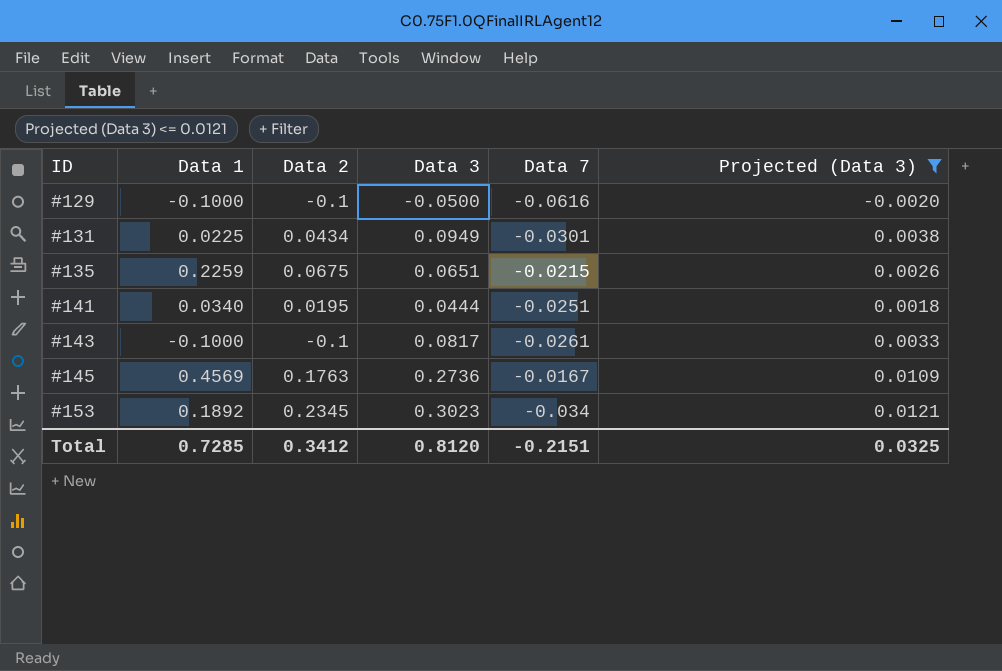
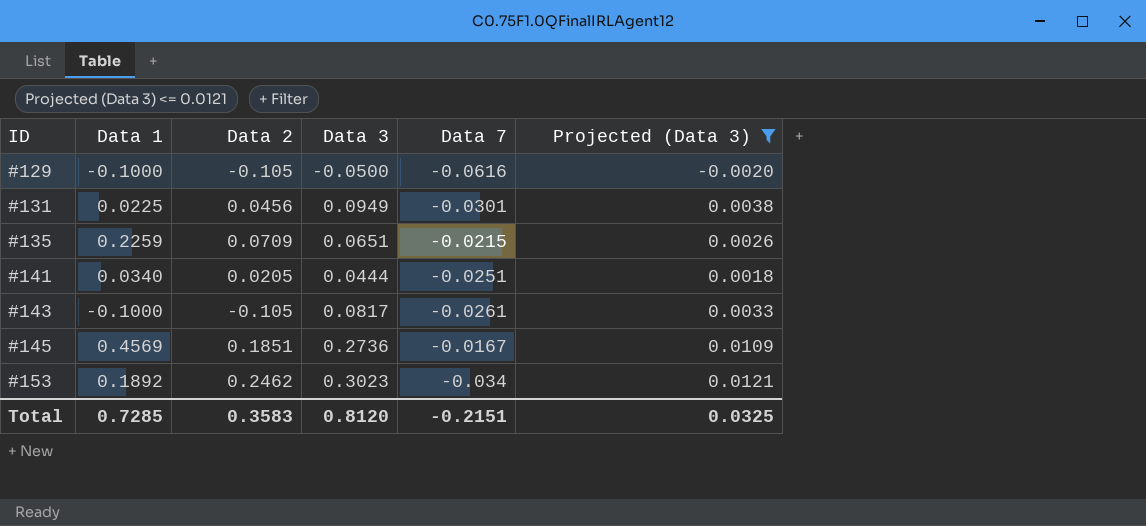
#129 | Data 2: -0.1 -> -0.105
#131 | Data 2: 0.0434 -> 0.0456
#135 | Data 2: 0.0675 -> 0.0709
#141 | Data 2: 0.0195 -> 0.0205
#143 | Data 2: -0.1 -> -0.105
#145 | Data 2: 0.1763 -> 0.1851
#153 | Data 2: 0.2345 -> 0.2462
Total | Data 2: 0.3412 -> 0.3583

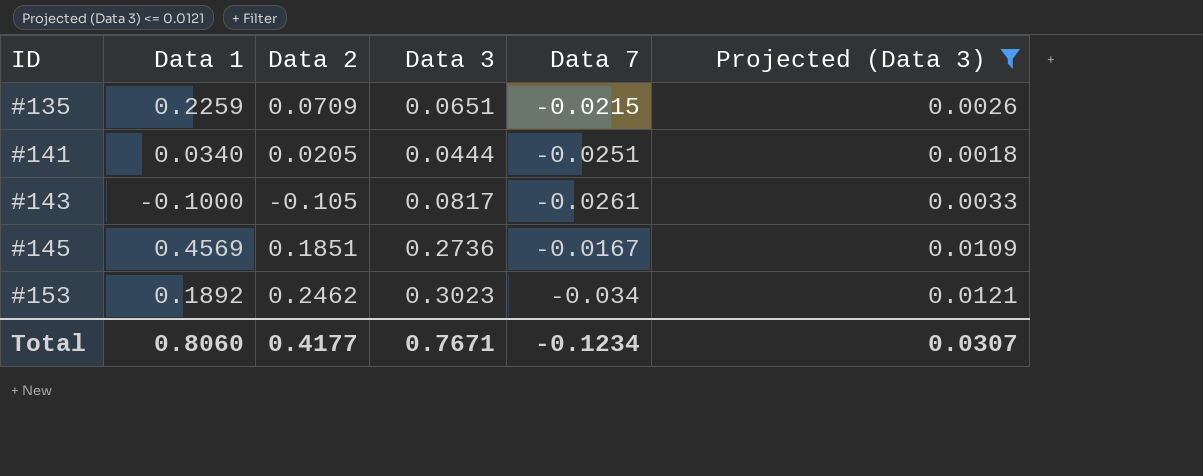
row #129: -0.1000 | -0.105 | -0.0500 | -0.0616 | -0.0020 -> none
row #131: 0.0225 | 0.0456 | 0.0949 | -0.0301 | 0.0038 -> none
Total | Data 1: 0.7285 -> 0.8060
Total | Data 2: 0.3583 -> 0.4177
Total | Data 3: 0.8120 -> 0.7671
Total | Data 7: -0.2151 -> -0.1234
Total | Projected (Data 3): 0.0325 -> 0.0307

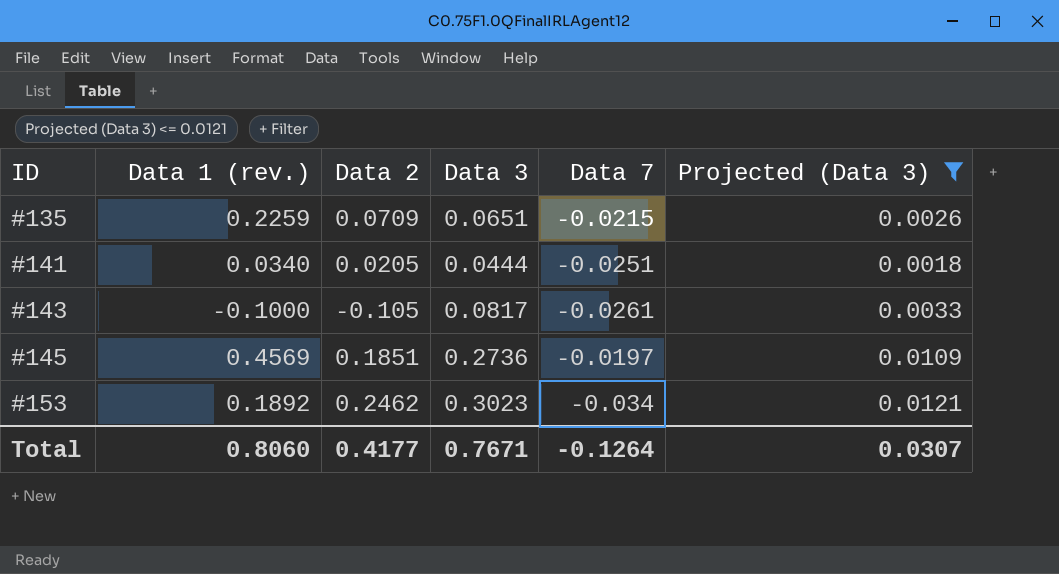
column name: Data 1 -> Data 1 (rev.)
#145 | Data 7: -0.0167 -> -0.0197
Total | Data 7: -0.1234 -> -0.1264

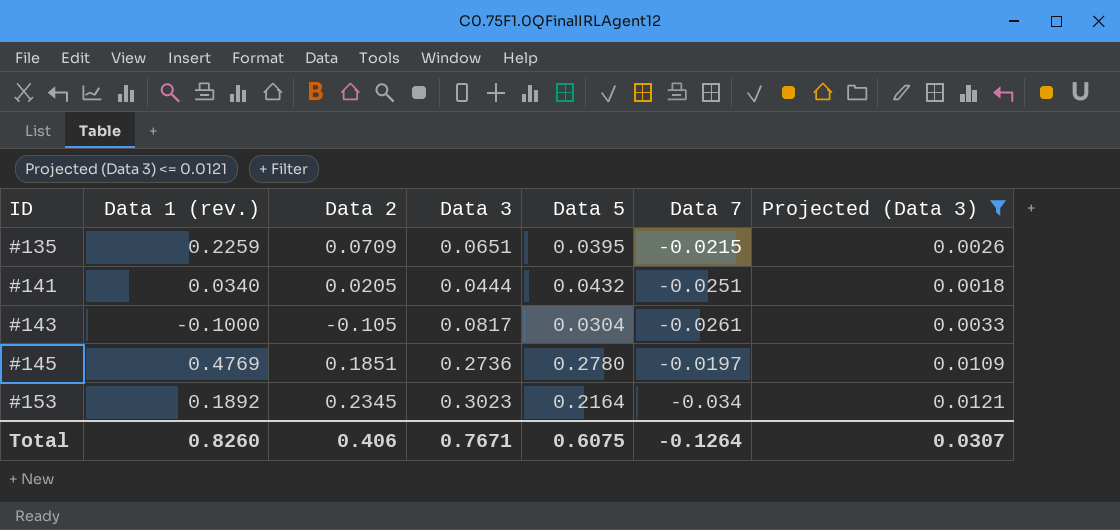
column Data 5 | position: none -> 5
#145 | Data 1 (rev.): 0.4569 -> 0.4769
#153 | Data 2: 0.2462 -> 0.2345
Total | Data 1 (rev.): 0.8060 -> 0.8260
Total | Data 2: 0.4177 -> 0.406

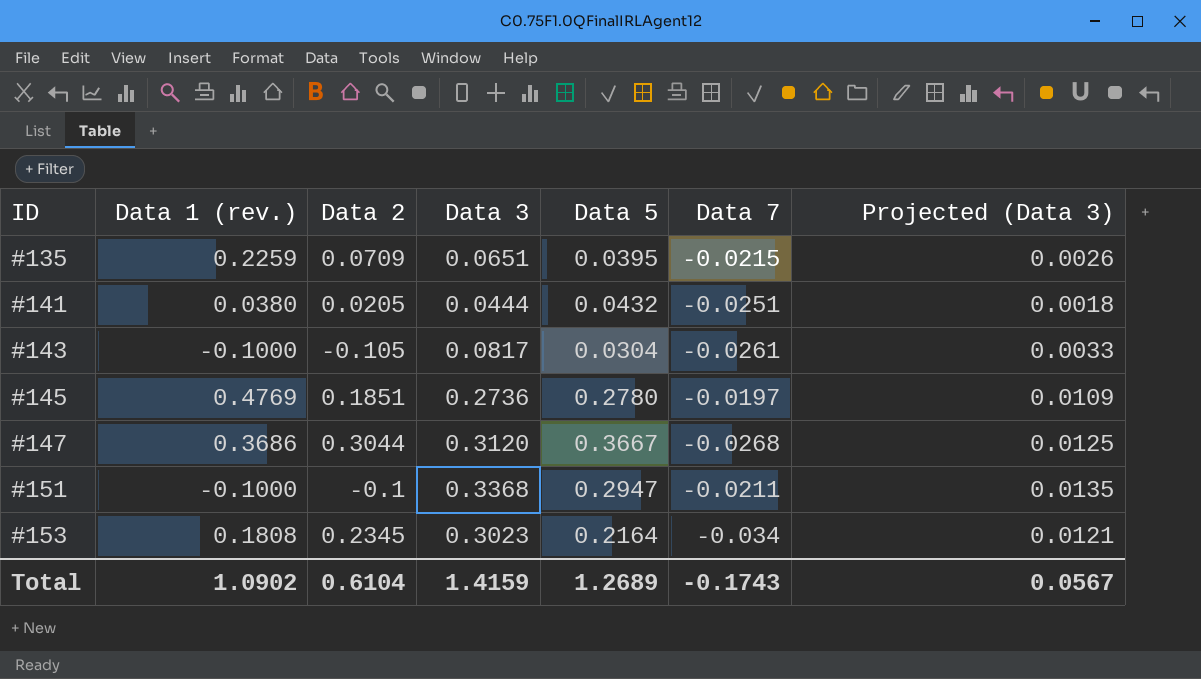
filter: Projected (Data 3) <= 0.0121 -> none
#141 | Data 1 (rev.): 0.0340 -> 0.0380
#153 | Data 1 (rev.): 0.1892 -> 0.1808
Total | Data 1 (rev.): 0.8260 -> 1.0902
Total | Data 2: 0.406 -> 0.6104
Total | Data 3: 0.7671 -> 1.4159
Total | Data 5: 0.6075 -> 1.2689
Total | Data 7: -0.1264 -> -0.1743
Total | Projected (Data 3): 0.0307 -> 0.0567

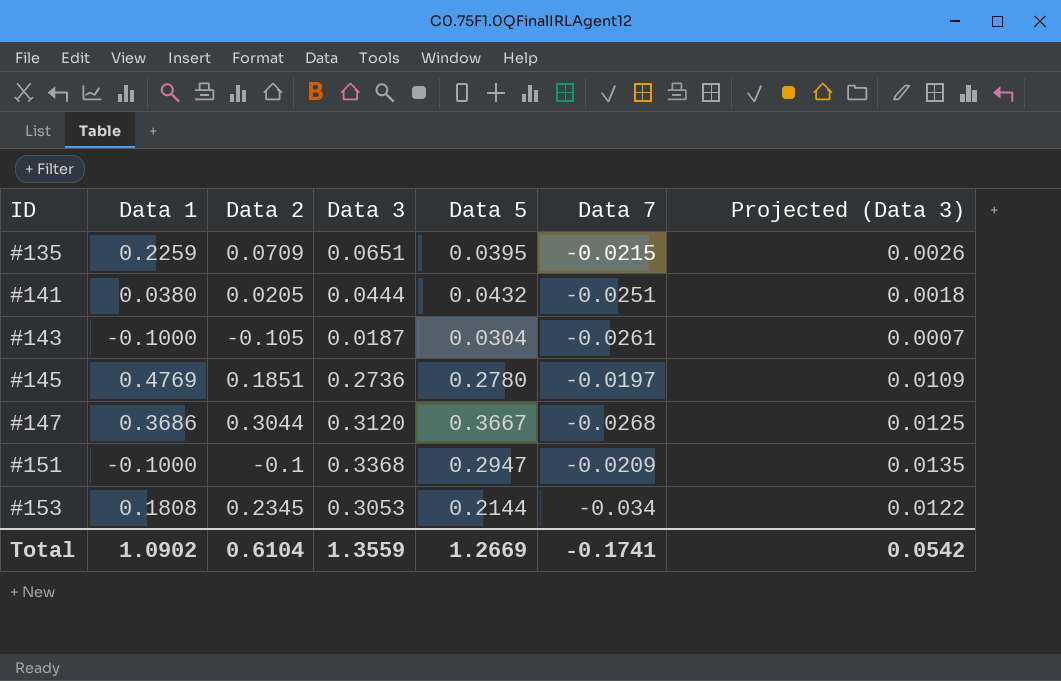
column name: Data 1 (rev.) -> Data 1
#143 | Data 3: 0.0817 -> 0.0187
#143 | Projected (Data 3): 0.0033 -> 0.0007
#151 | Data 7: -0.0211 -> -0.0209
#153 | Data 3: 0.3023 -> 0.3053
#153 | Data 5: 0.2164 -> 0.2144
#153 | Projected (Data 3): 0.0121 -> 0.0122
Total | Data 3: 1.4159 -> 1.3559
Total | Data 5: 1.2689 -> 1.2669
Total | Data 7: -0.1743 -> -0.1741
Total | Projected (Data 3): 0.0567 -> 0.0542

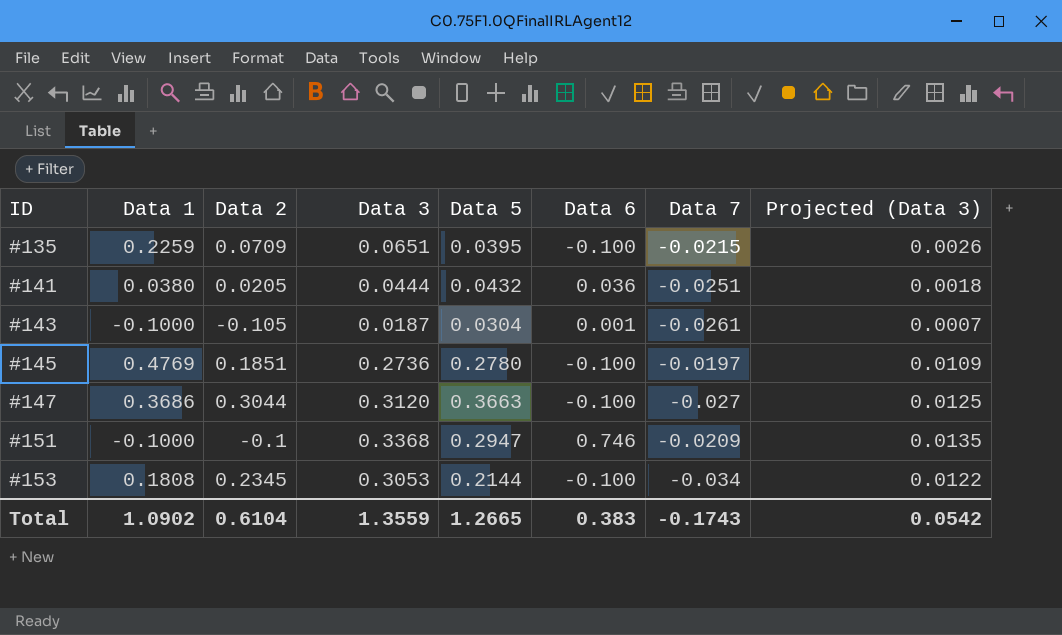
column Data 6 | position: none -> 6
#147 | Data 5: 0.3667 -> 0.3663
#147 | Data 7: -0.0268 -> -0.027
Total | Data 5: 1.2669 -> 1.2665
Total | Data 7: -0.1741 -> -0.1743

